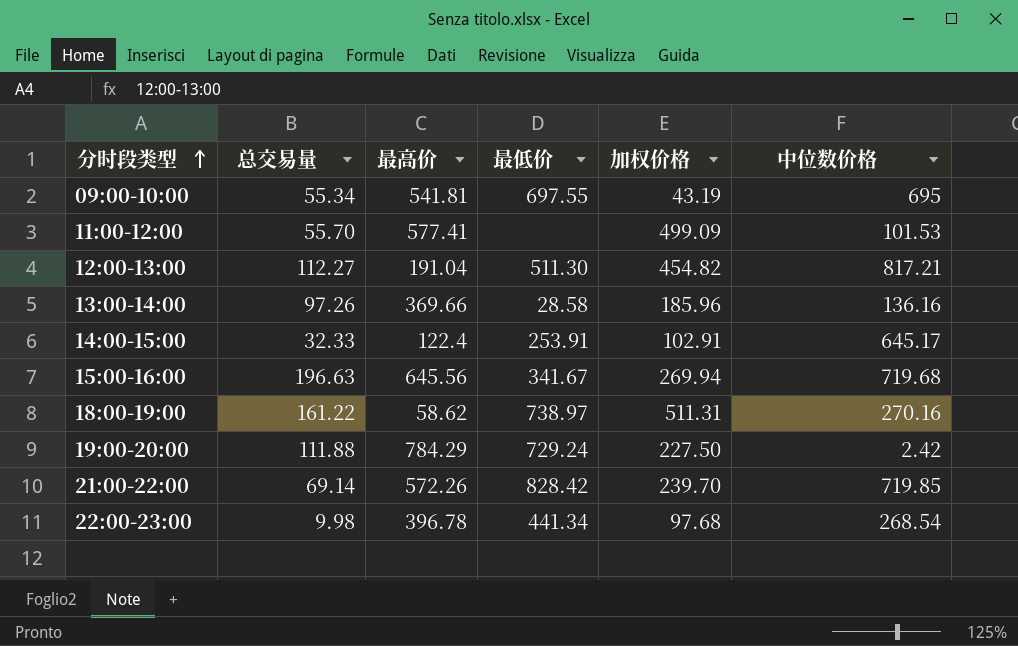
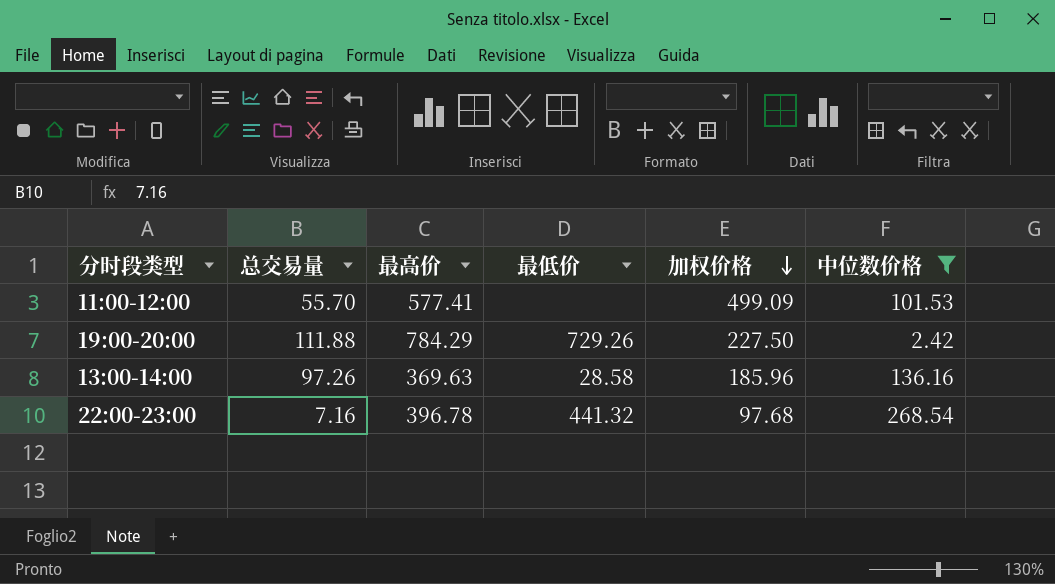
filter: none -> 中位数价格 <= 268.54
row order: 分时段类型 ascending -> 加权价格 descending
19:00-20:00 | 最低价: 729.24 -> 729.26
13:00-14:00 | 最高价: 369.66 -> 369.63
22:00-23:00 | 总交易量: 9.98 -> 7.16
22:00-23:00 | 最低价: 441.34 -> 441.32

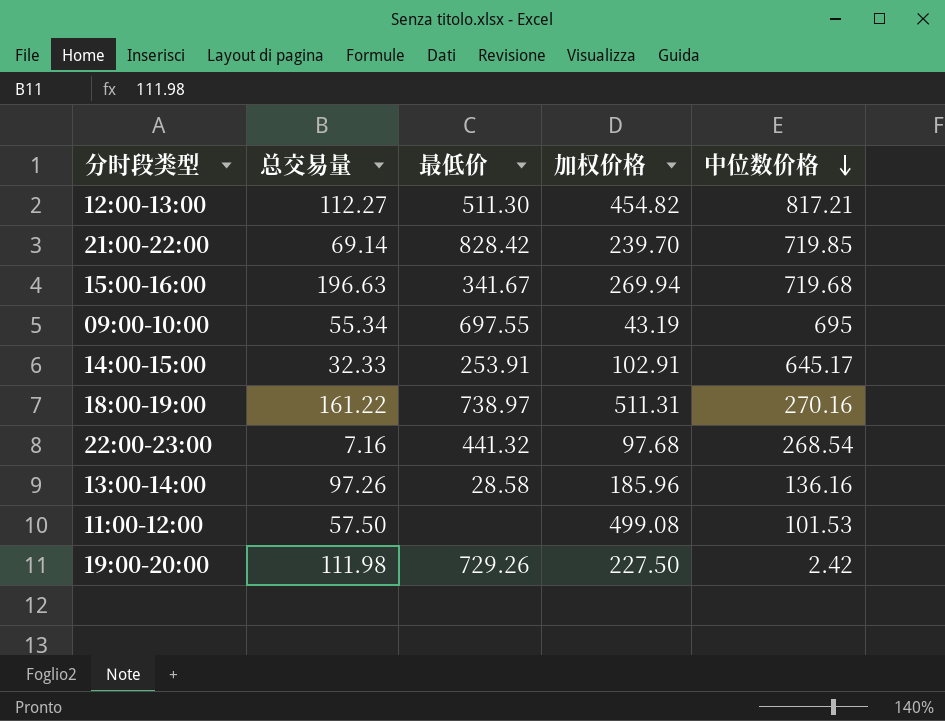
filter: 中位数价格 <= 268.54 -> none
row order: 加权价格 descending -> 中位数价格 descending
column 最高价 | position: 3 -> none
11:00-12:00 | 总交易量: 55.70 -> 57.50
11:00-12:00 | 加权价格: 499.09 -> 499.08
19:00-20:00 | 总交易量: 111.88 -> 111.98

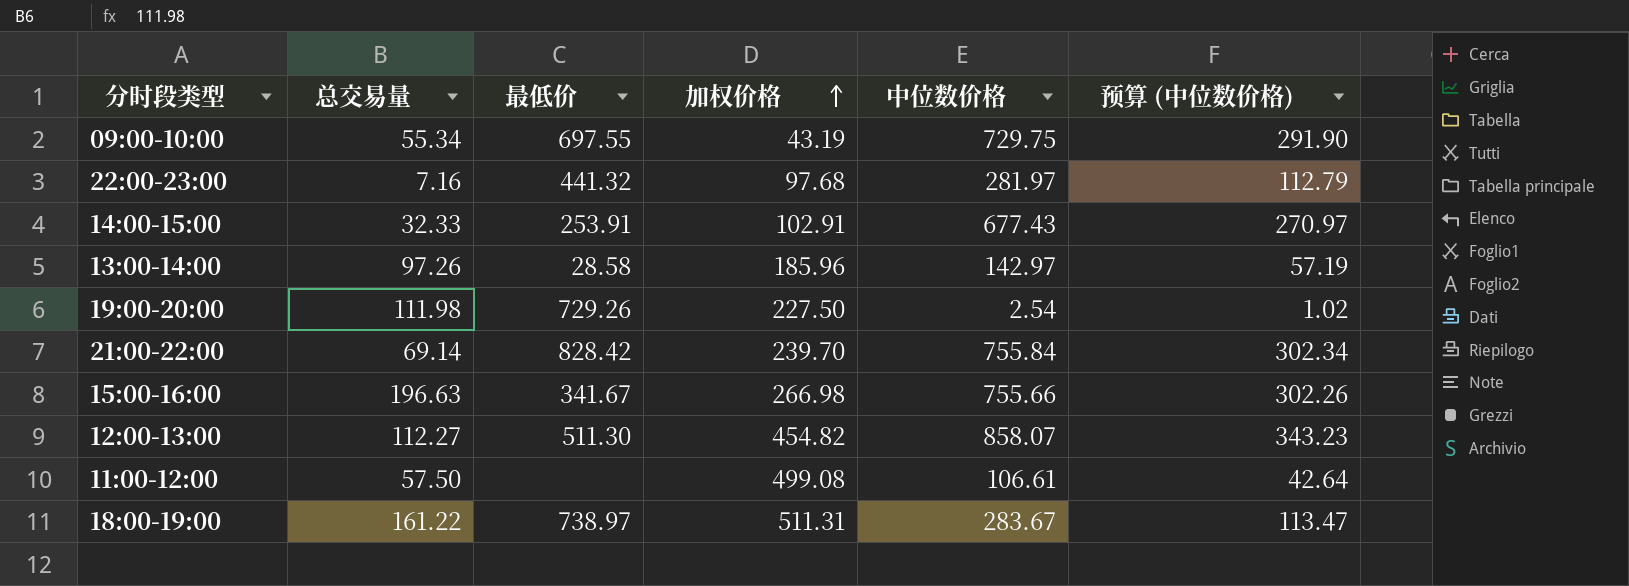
row order: 中位数价格 descending -> 加权价格 ascending
column 预算 (中位数价格) | formula: none -> [中位数价格] * 0.4
09:00-10:00 | 中位数价格: 695 -> 729.75
22:00-23:00 | 中位数价格: 268.54 -> 281.97
14:00-15:00 | 中位数价格: 645.17 -> 677.43
13:00-14:00 | 中位数价格: 136.16 -> 142.97
19:00-20:00 | 中位数价格: 2.42 -> 2.54
21:00-22:00 | 中位数价格: 719.85 -> 755.84
15:00-16:00 | 加权价格: 269.94 -> 266.98
15:00-16:00 | 中位数价格: 719.68 -> 755.66
12:00-13:00 | 中位数价格: 817.21 -> 858.07
11:00-12:00 | 中位数价格: 101.53 -> 106.61
18:00-19:00 | 中位数价格: 270.16 -> 283.67

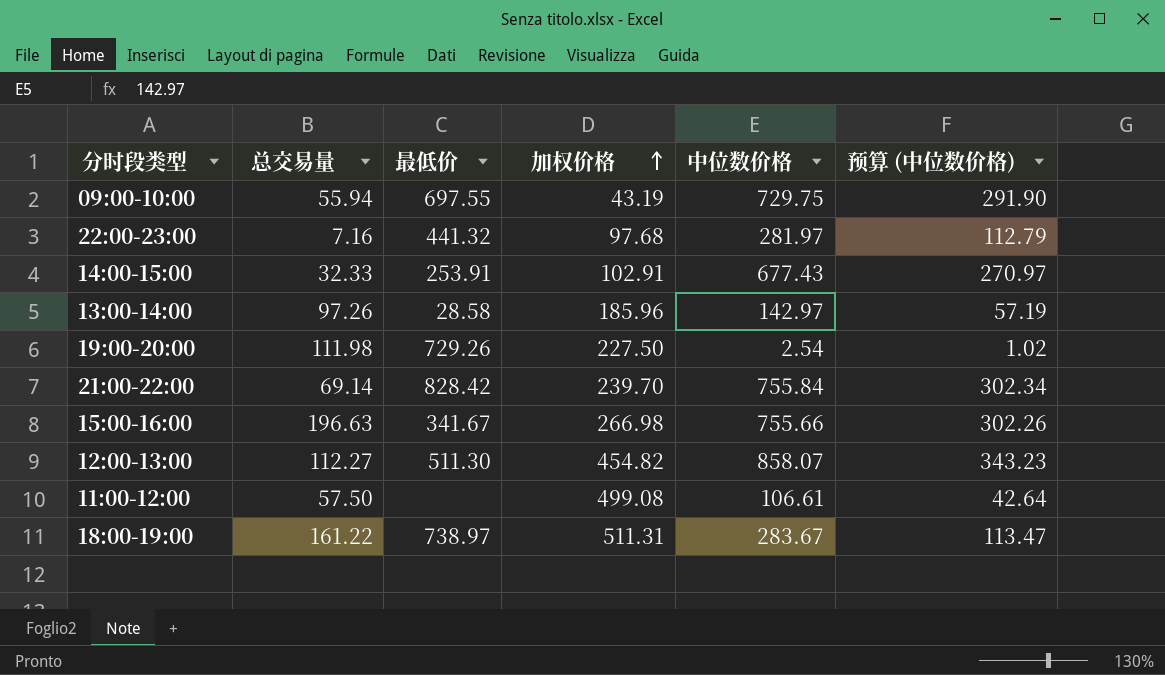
09:00-10:00 | 总交易量: 55.34 -> 55.94

